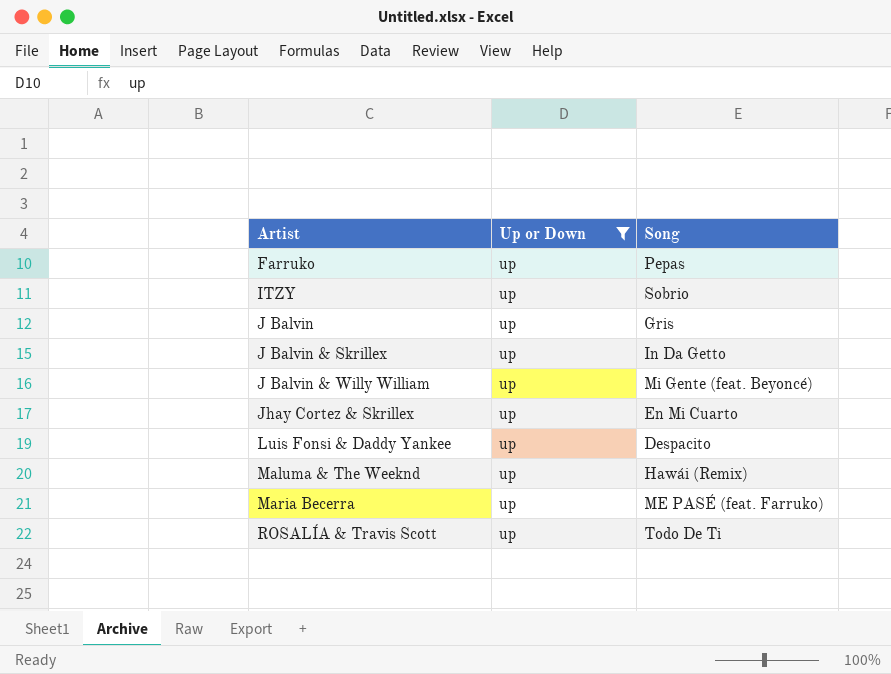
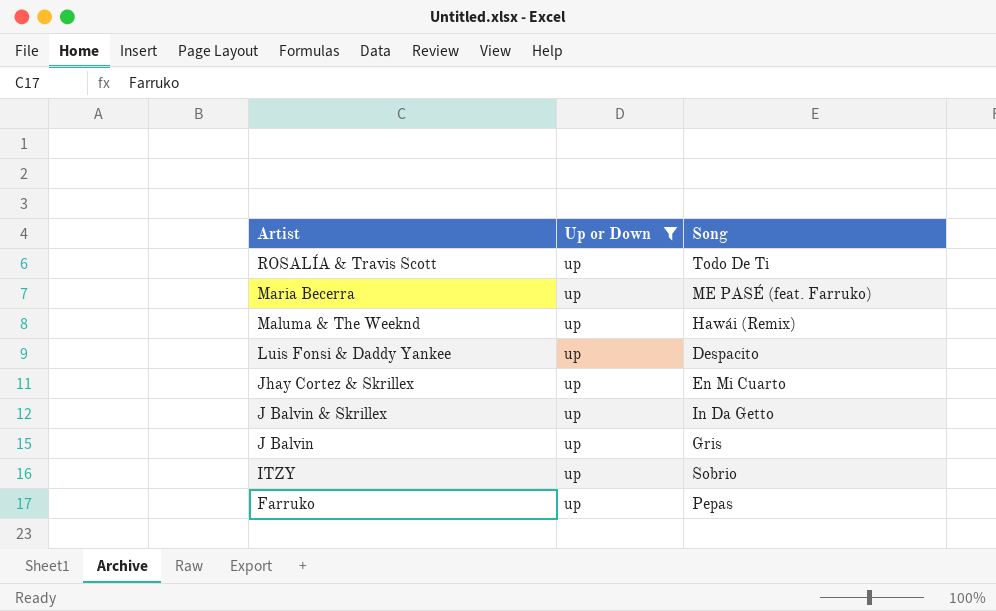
row order: Artist ascending -> Artist descending
row J Balvin & Willy William: up | Mi Gente (feat. Beyoncé) -> none

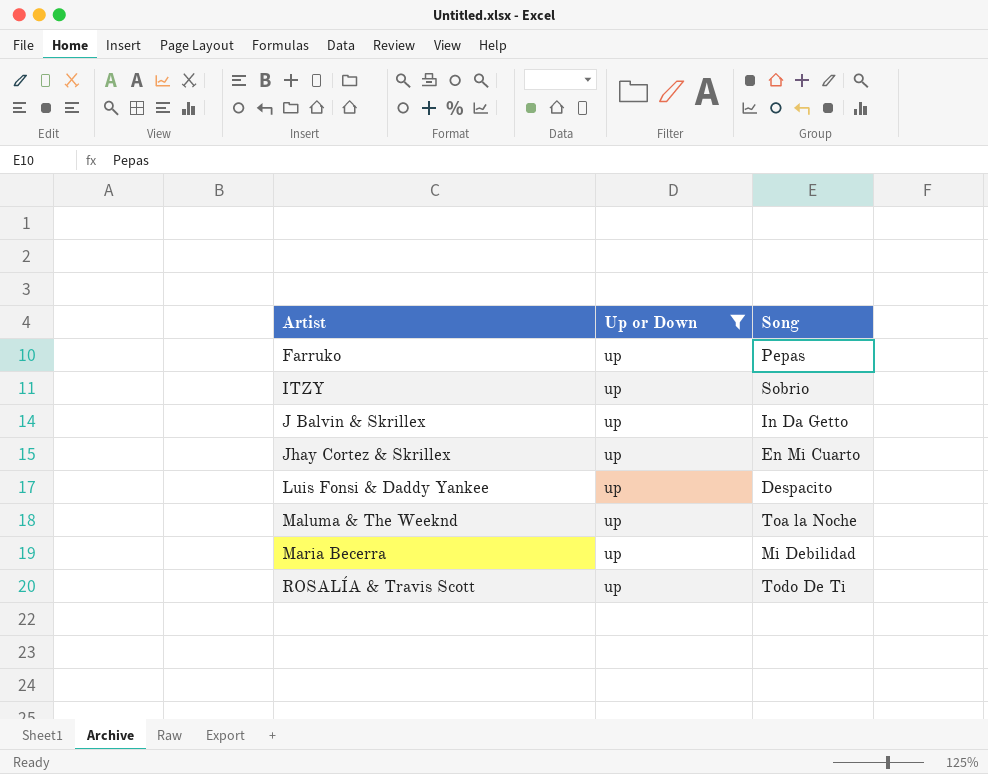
row order: Artist descending -> Artist ascending
row J Balvin: up | Gris -> none
Maluma & The Weeknd | Song: Hawái (Remix) -> Toa la Noche
Maria Becerra | Song: ME PASÉ (feat. Farruko) -> Mi Debilidad

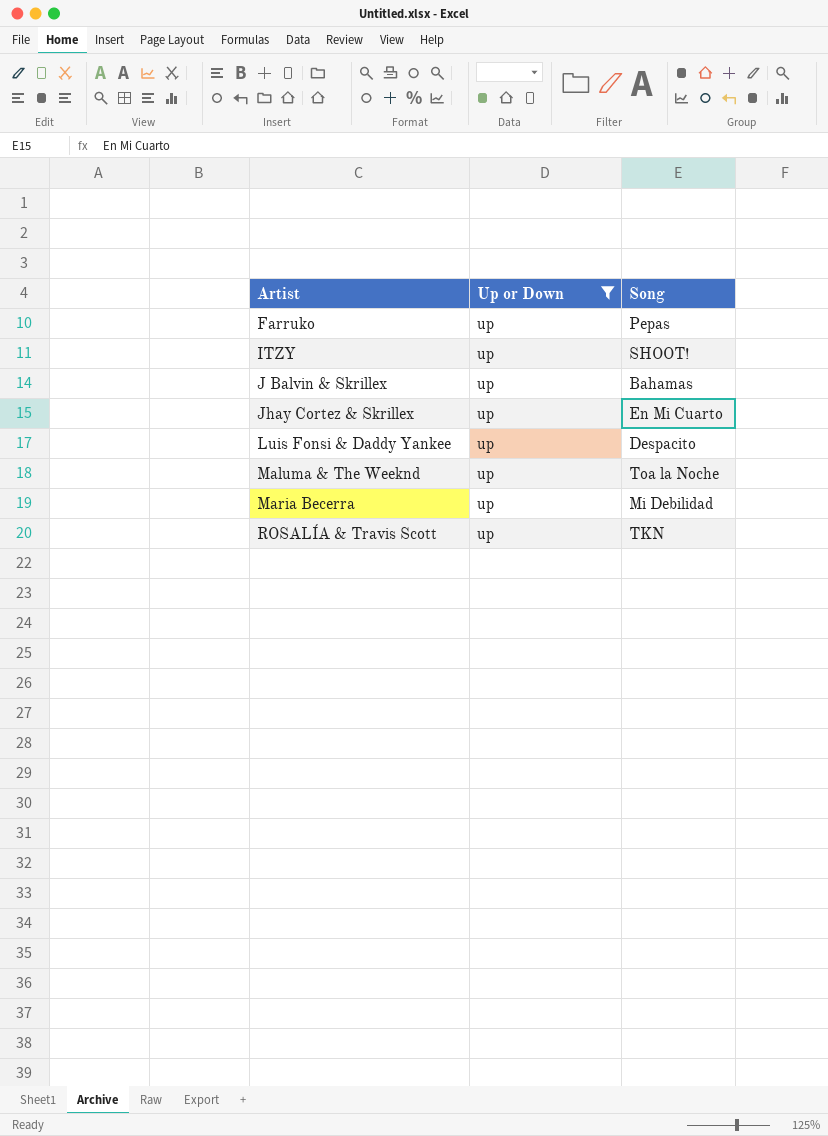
ITZY | Song: Sobrio -> SHOOT!
J Balvin & Skrillex | Song: In Da Getto -> Bahamas
ROSALÍA & Travis Scott | Song: Todo De Ti -> TKN

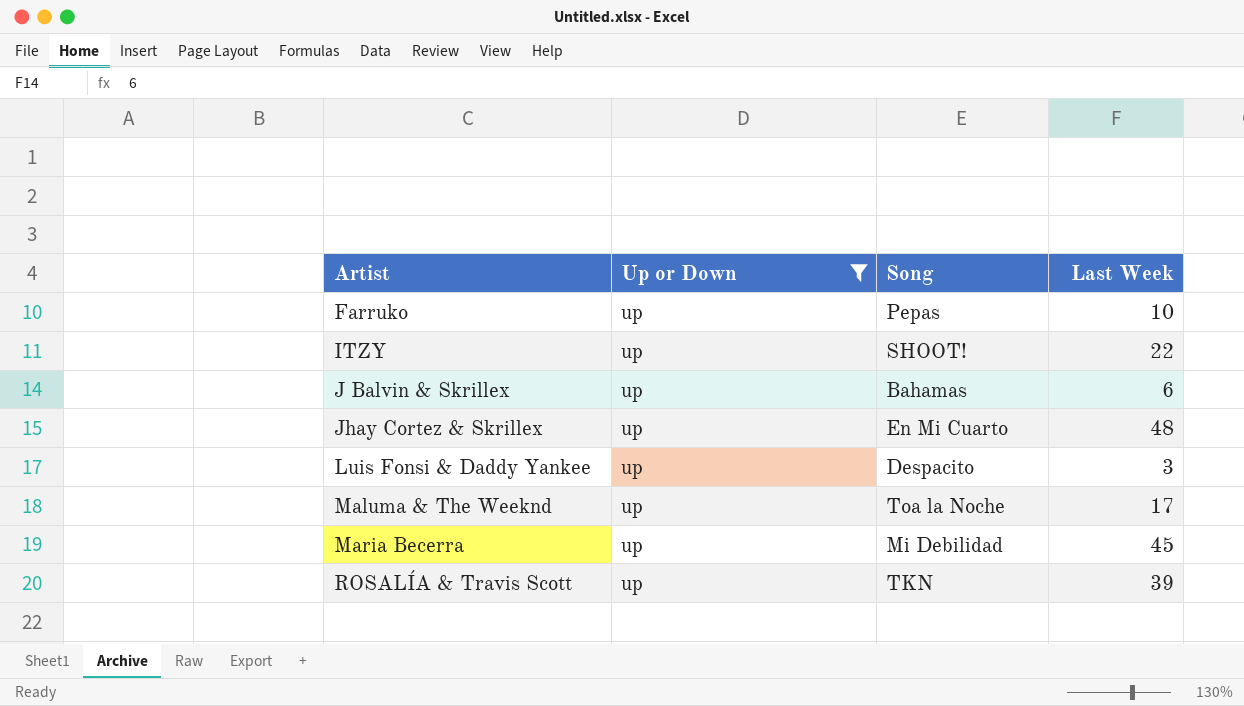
column Last Week | position: none -> 4

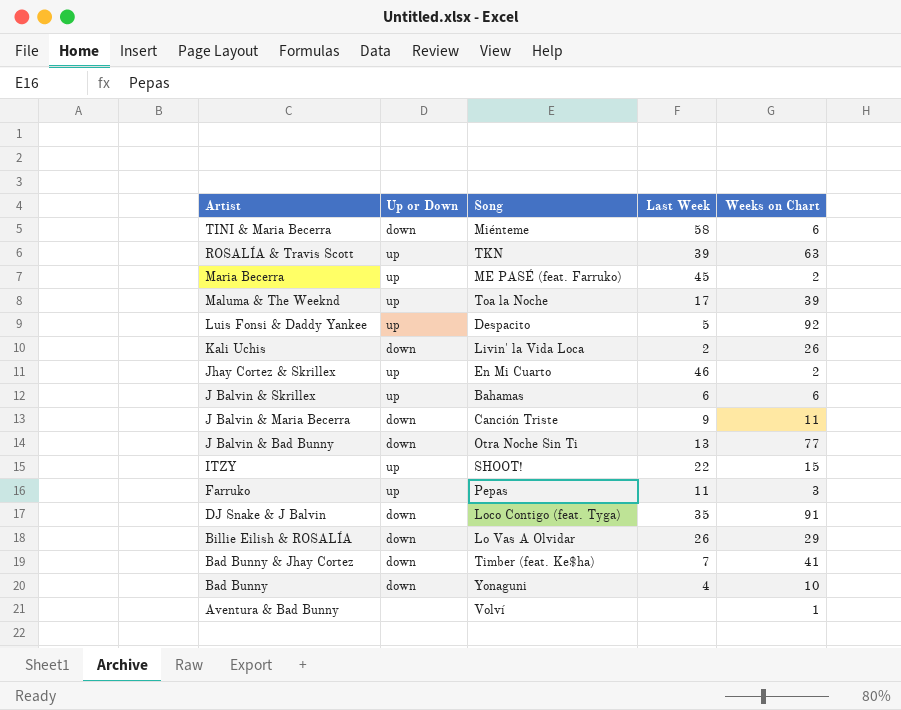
filter: Up or Down = up -> none
row order: Artist ascending -> Artist descending
column Weeks on Chart | position: none -> 5
Maria Becerra | Song: Mi Debilidad -> ME PASÉ (feat. Farruko)
Luis Fonsi & Daddy Yankee | Last Week: 3 -> 5
Jhay Cortez & Skrillex | Last Week: 48 -> 46
Farruko | Last Week: 10 -> 11

